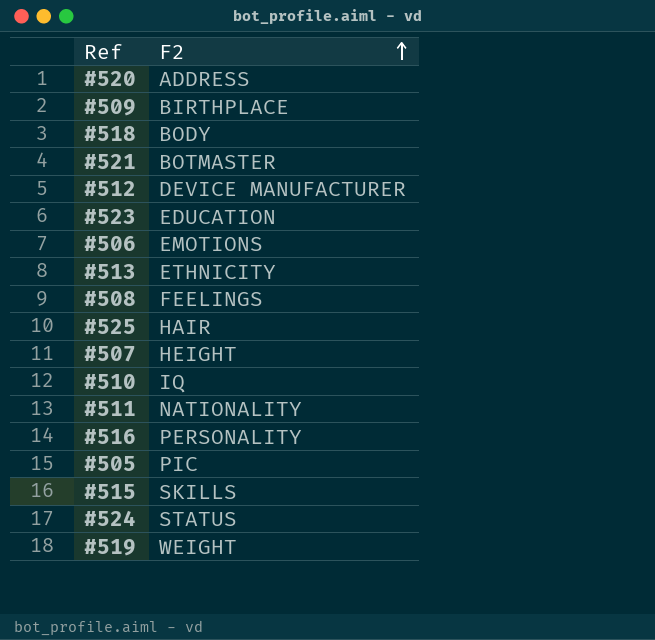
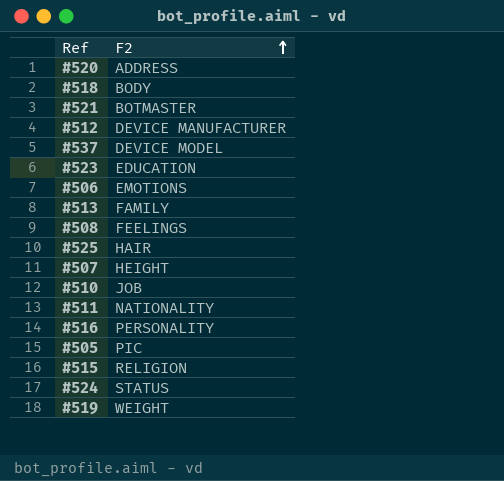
row #509: BIRTHPLACE -> none
row #537: none -> DEVICE MODEL
#513 | F2: ETHNICITY -> FAMILY
#510 | F2: IQ -> JOB
#515 | F2: SKILLS -> RELIGION

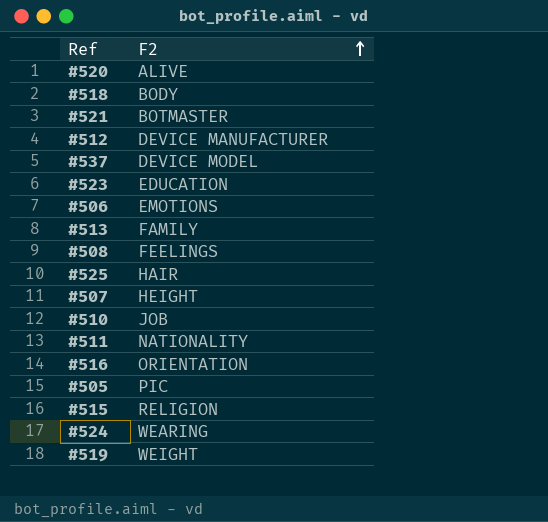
#520 | F2: ADDRESS -> ALIVE
#516 | F2: PERSONALITY -> ORIENTATION
#524 | F2: STATUS -> WEARING

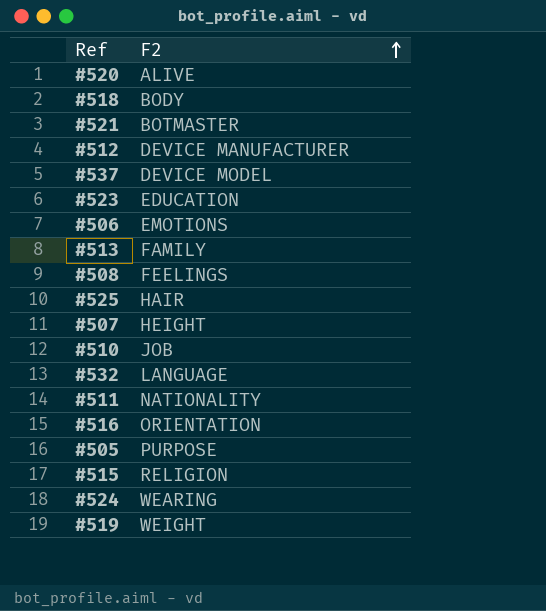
row #532: none -> LANGUAGE
#505 | F2: PIC -> PURPOSE

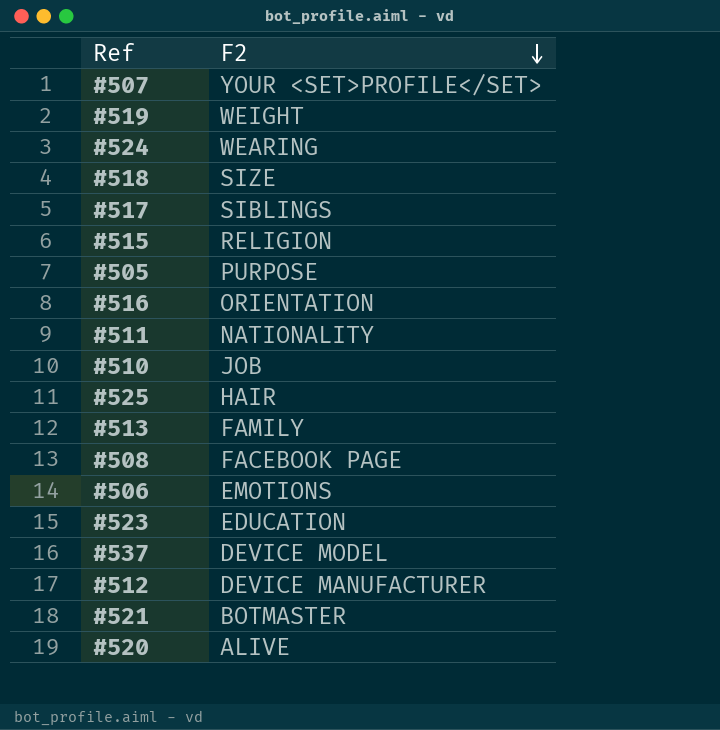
row order: F2 ascending -> F2 descending
row #532: LANGUAGE -> none
#507 | F2: HEIGHT -> YOUR <SET>PROFILE</SET>
#518 | F2: BODY -> SIZE
row #517: none -> SIBLINGS
#508 | F2: FEELINGS -> FACEBOOK PAGE

